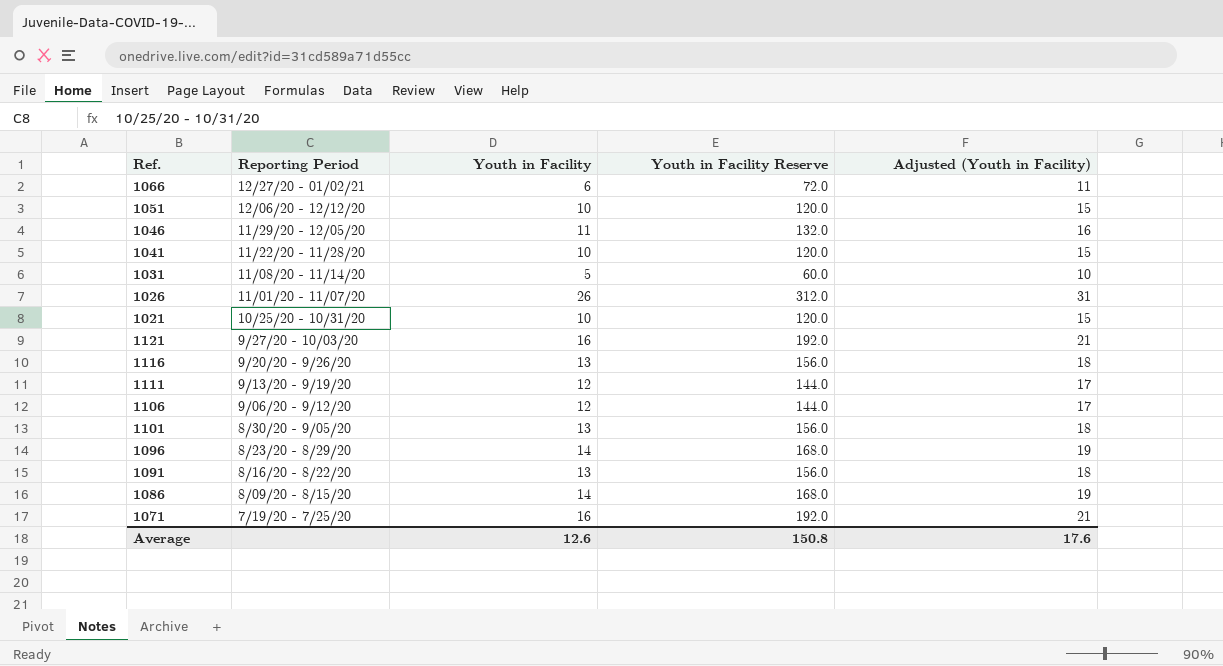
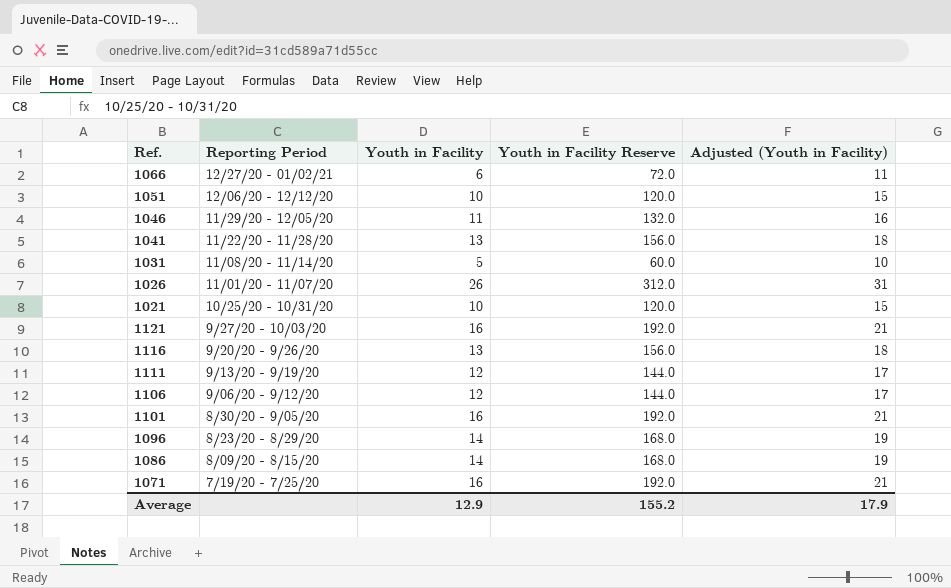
row 1091: 8/16/20 - 8/22/20 | 13 | 156.0 | 18 -> none
1041 | Youth in Facility: 10 -> 13
1041 | Youth in Facility Reserve: 120.0 -> 156.0
1041 | Adjusted (Youth in Facility): 15 -> 18
1101 | Youth in Facility: 13 -> 16
1101 | Youth in Facility Reserve: 156.0 -> 192.0
1101 | Adjusted (Youth in Facility): 18 -> 21
Average | Youth in Facility: 12.6 -> 12.9
Average | Youth in Facility Reserve: 150.8 -> 155.2
Average | Adjusted (Youth in Facility): 17.6 -> 17.9

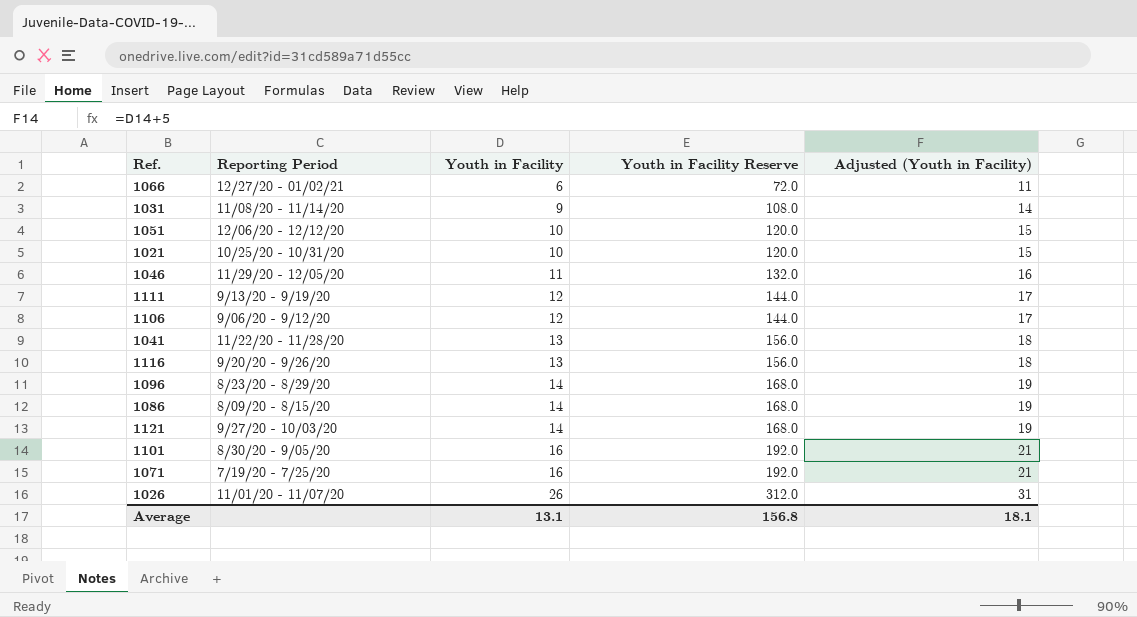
row order: Reporting Period descending -> Youth in Facility ascending
1031 | Youth in Facility: 5 -> 9
1031 | Youth in Facility Reserve: 60.0 -> 108.0
1031 | Adjusted (Youth in Facility): 10 -> 14
1121 | Youth in Facility: 16 -> 14
1121 | Youth in Facility Reserve: 192.0 -> 168.0
1121 | Adjusted (Youth in Facility): 21 -> 19
Average | Youth in Facility: 12.9 -> 13.1
Average | Youth in Facility Reserve: 155.2 -> 156.8
Average | Adjusted (Youth in Facility): 17.9 -> 18.1

